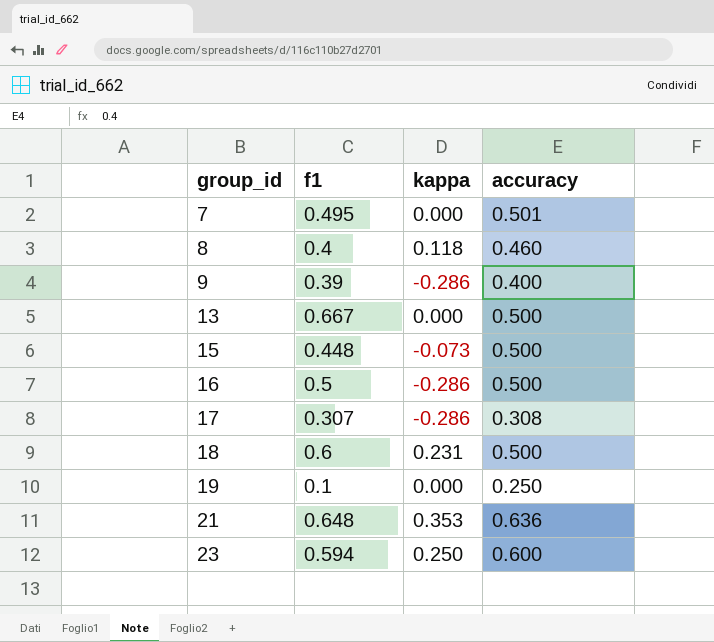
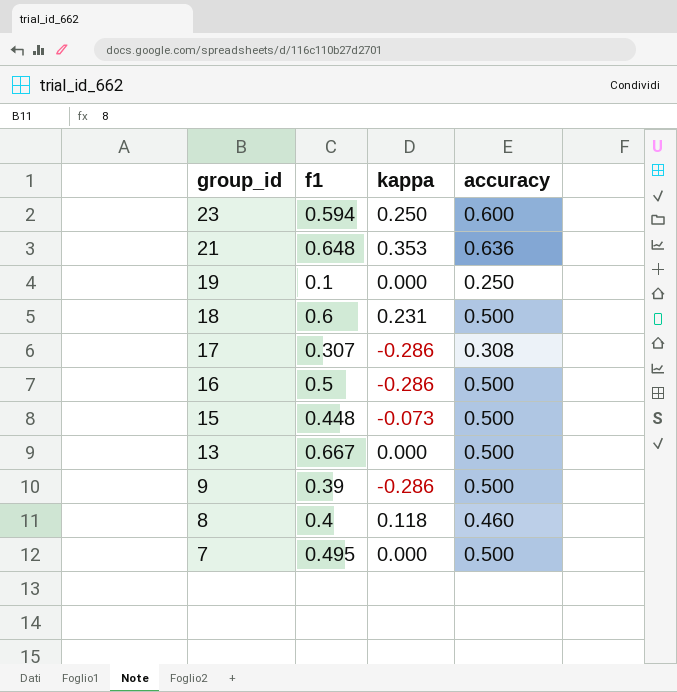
row order: group_id ascending -> group_id descending
9 | accuracy: 0.400 -> 0.500
7 | accuracy: 0.501 -> 0.500

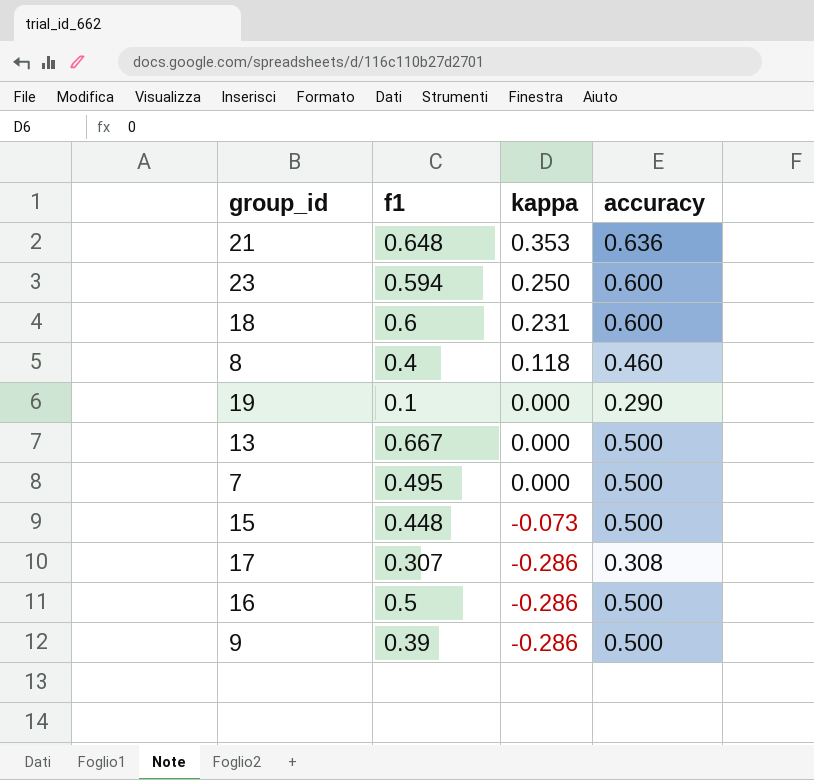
row order: group_id descending -> kappa descending
18 | accuracy: 0.500 -> 0.600
19 | accuracy: 0.250 -> 0.290

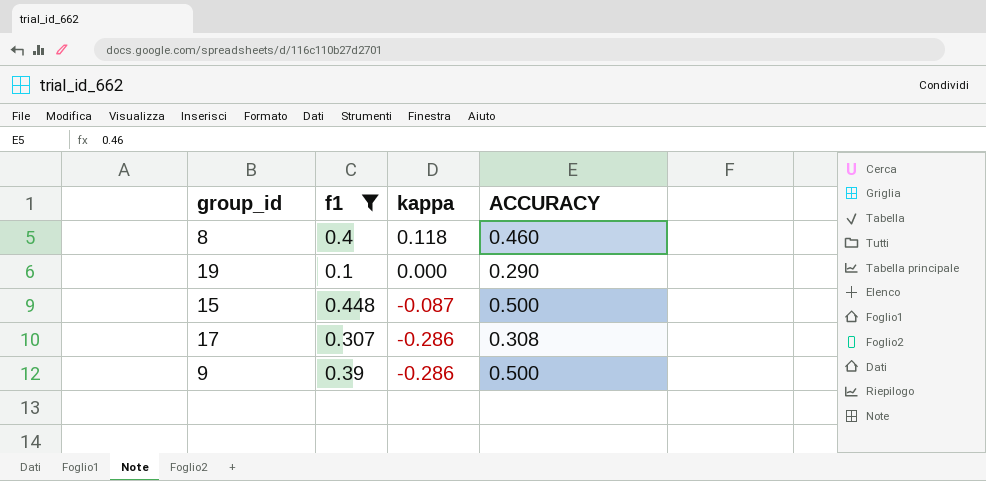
filter: none -> f1 <= 0.448
column name: accuracy -> ACCURACY
15 | kappa: -0.073 -> -0.087

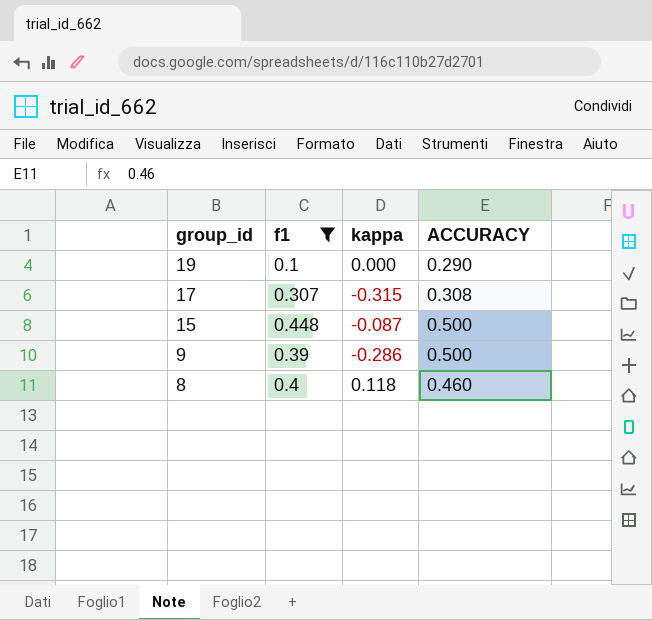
row order: kappa descending -> group_id descending
17 | kappa: -0.286 -> -0.315

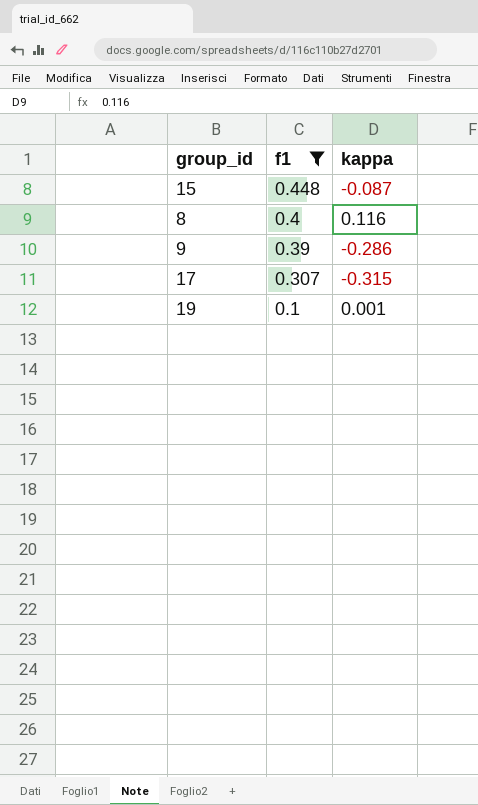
row order: group_id descending -> f1 descending
column ACCURACY | position: 4 -> none
8 | kappa: 0.118 -> 0.116
19 | kappa: 0.000 -> 0.001

